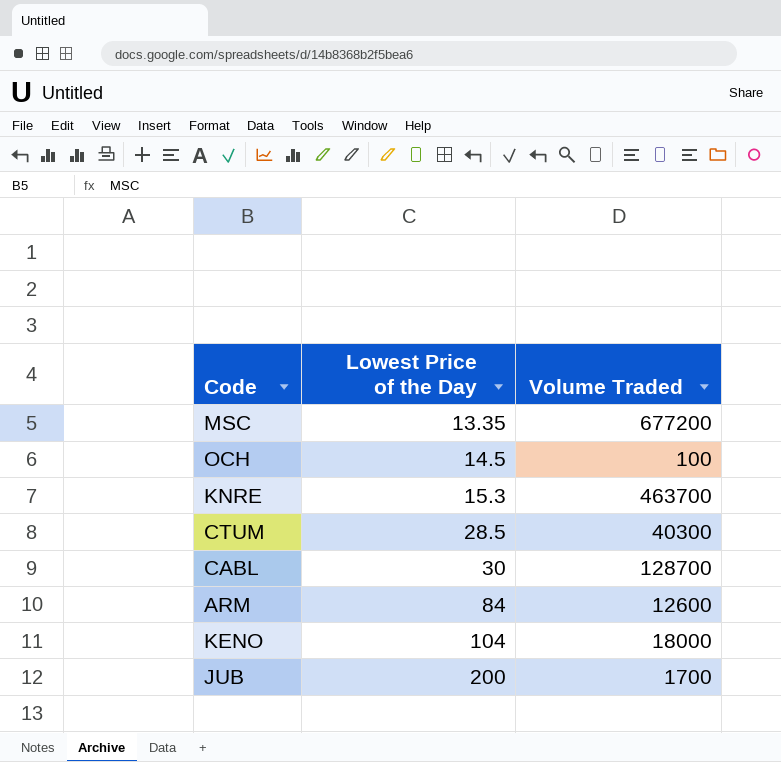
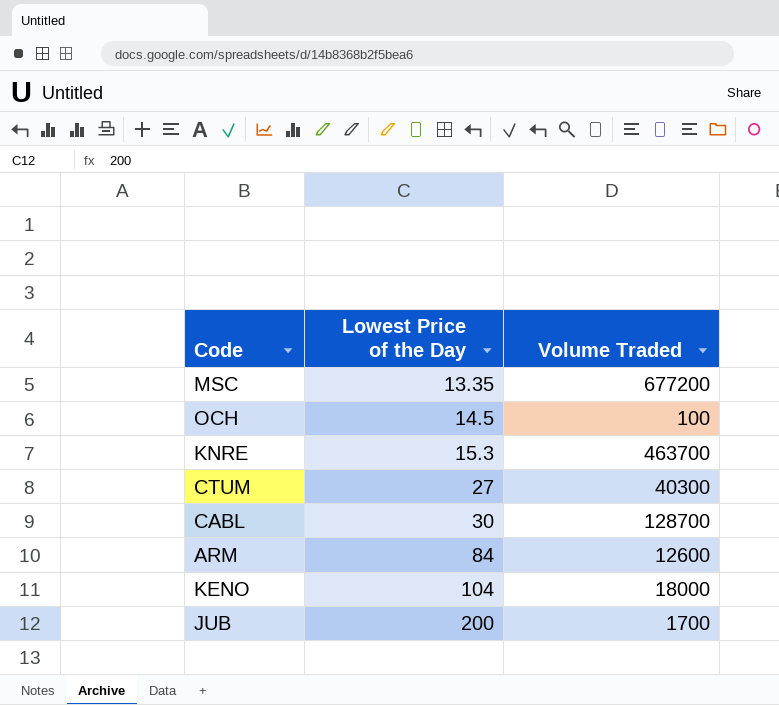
CTUM | Lowest Price of the Day: 28.5 -> 27

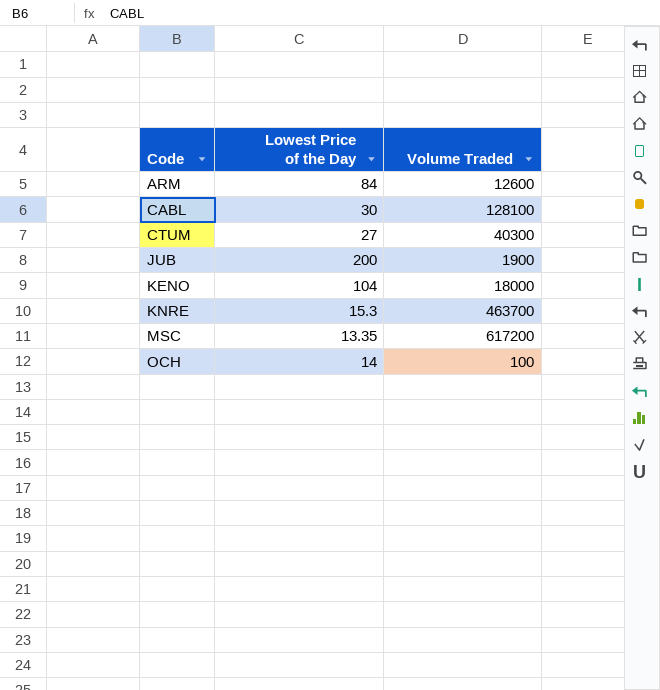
row order: Lowest Price of the Day ascending -> Code ascending
CABL | Volume Traded: 128700 -> 128100
JUB | Volume Traded: 1700 -> 1900
MSC | Volume Traded: 677200 -> 617200
OCH | Lowest Price of the Day: 14.5 -> 14

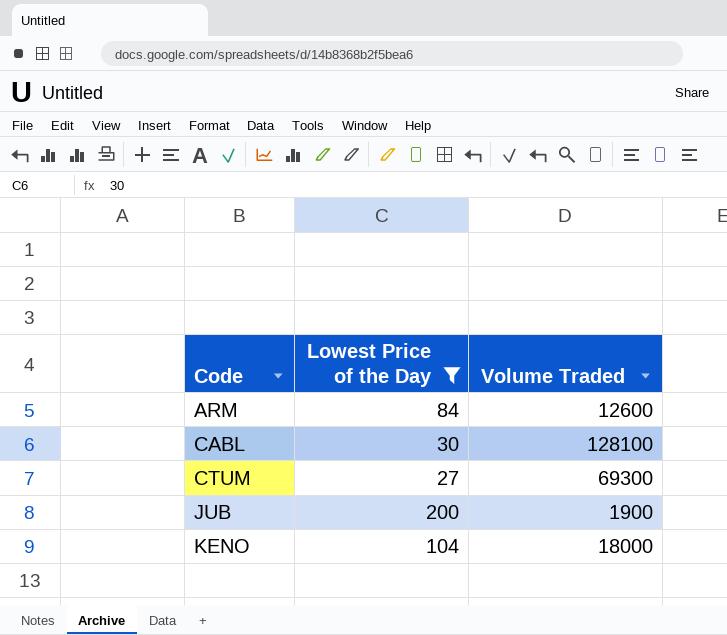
filter: none -> Lowest Price of the Day >= 27
CTUM | Volume Traded: 40300 -> 69300

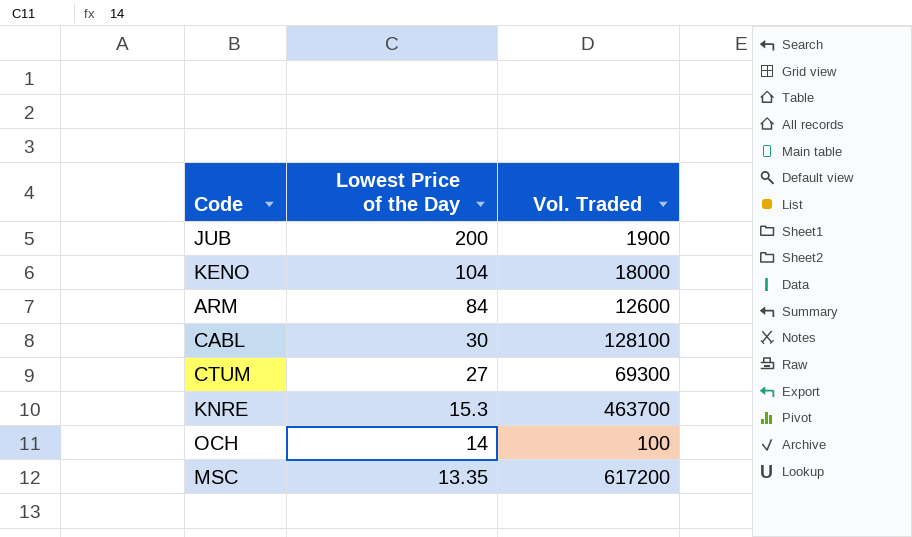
filter: Lowest Price of the Day >= 27 -> none
row order: Code ascending -> Lowest Price of the Day descending
column name: Volume Traded -> Vol. Traded

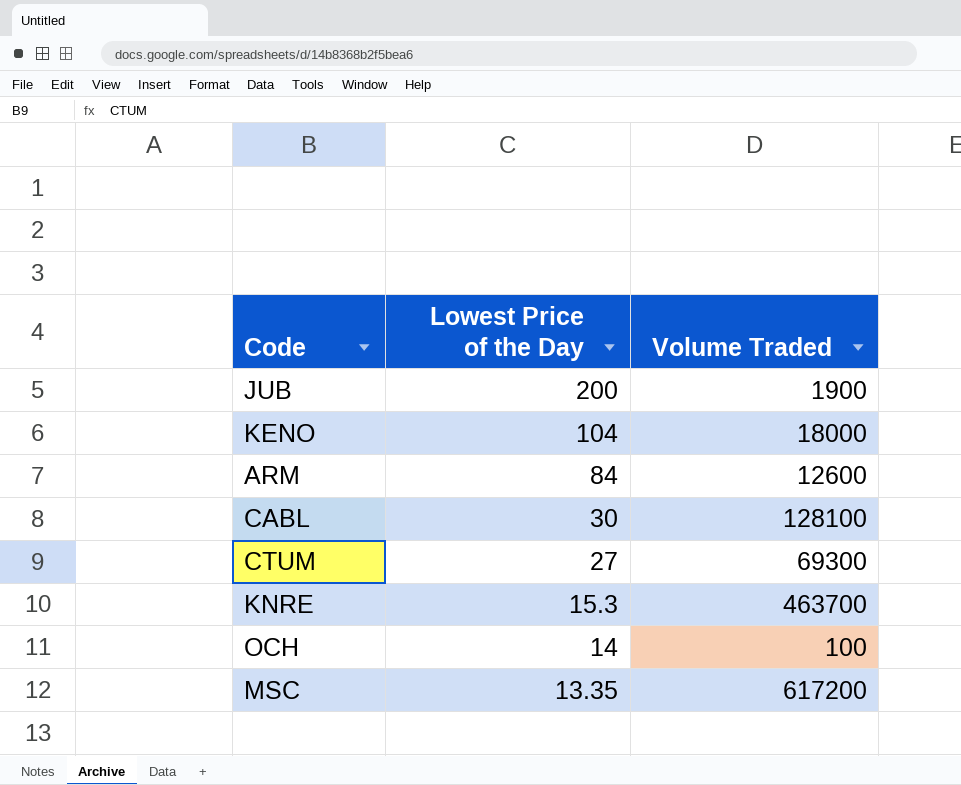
column name: Vol. Traded -> Volume Traded

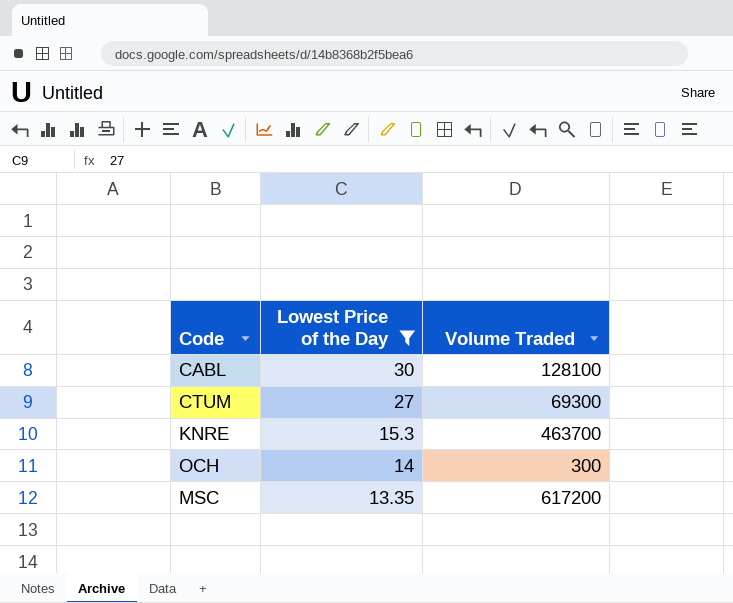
filter: none -> Lowest Price of the Day <= 30
OCH | Volume Traded: 100 -> 300

